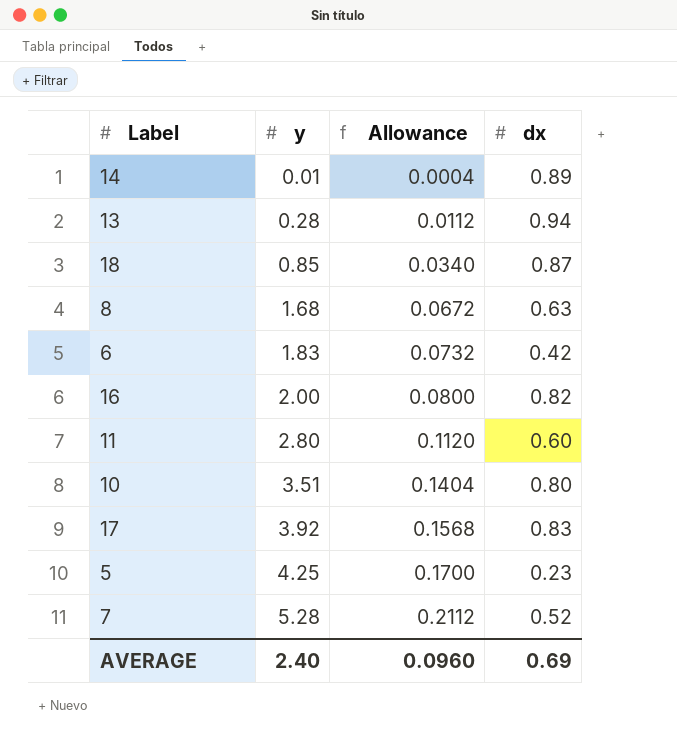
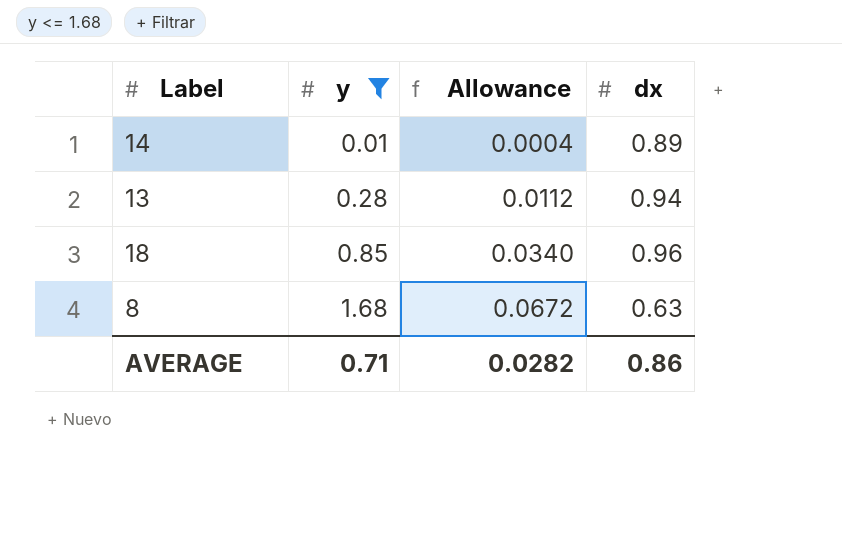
filter: none -> y <= 1.68
18 | dx: 0.87 -> 0.96
AVERAGE | y: 2.40 -> 0.71
AVERAGE | Allowance: 0.0960 -> 0.0282
AVERAGE | dx: 0.69 -> 0.86

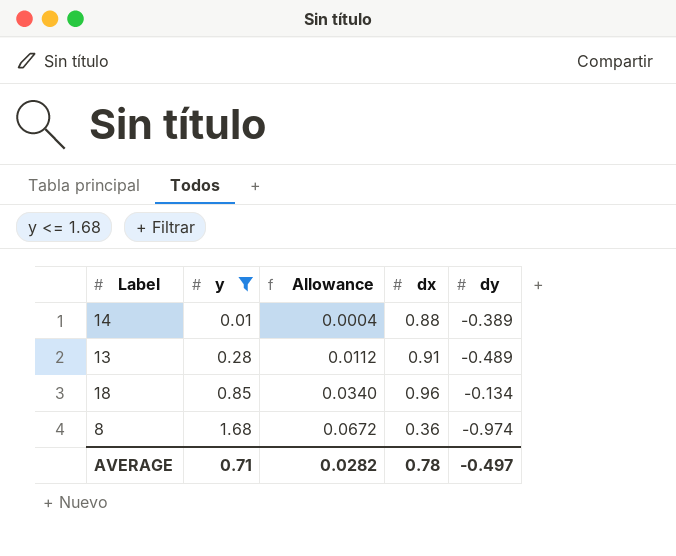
column dy | position: none -> 5
14 | dx: 0.89 -> 0.88
13 | dx: 0.94 -> 0.91
8 | dx: 0.63 -> 0.36
AVERAGE | dx: 0.86 -> 0.78

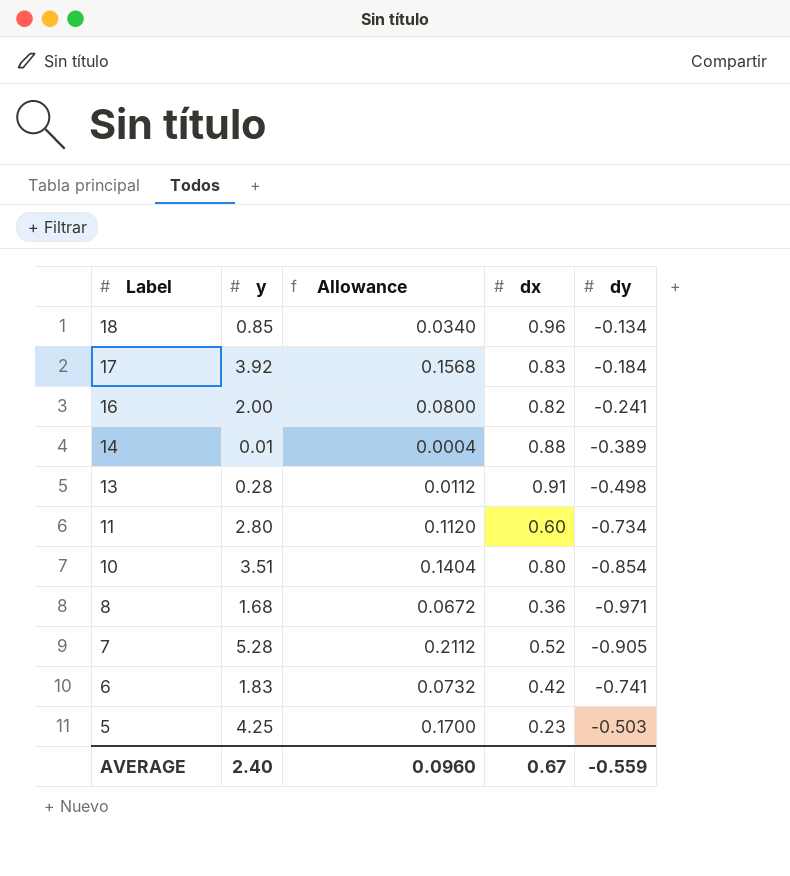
filter: y <= 1.68 -> none
row order: y ascending -> Label descending
13 | dy: -0.489 -> -0.498
8 | dy: -0.974 -> -0.971
AVERAGE | y: 0.71 -> 2.40
AVERAGE | Allowance: 0.0282 -> 0.0960
AVERAGE | dx: 0.78 -> 0.67
AVERAGE | dy: -0.497 -> -0.559

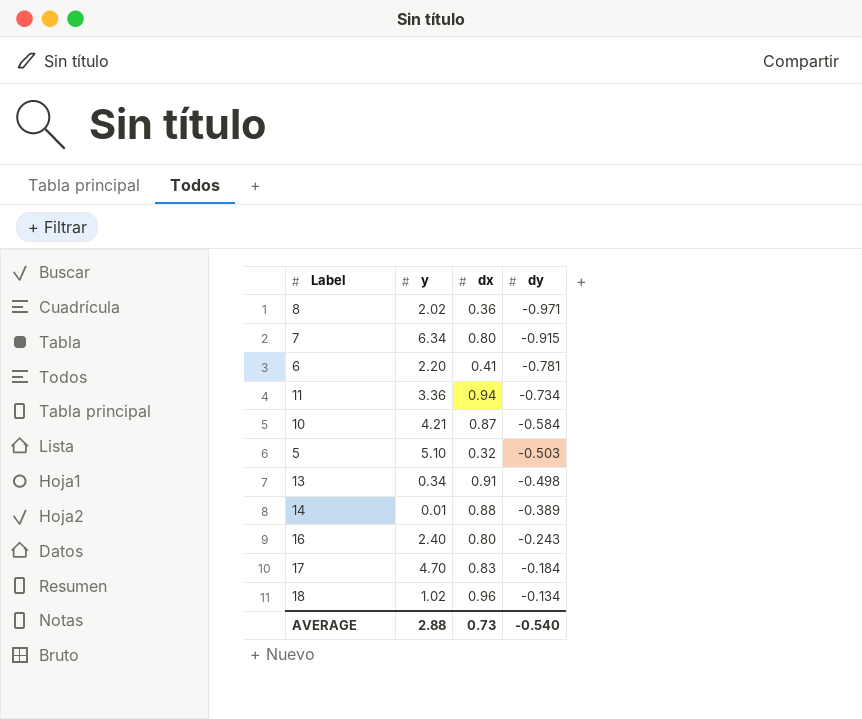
row order: Label descending -> dy ascending
column Allowance | formula: [y] * 0.04 -> none
8 | y: 1.68 -> 2.02
7 | y: 5.28 -> 6.34
7 | dx: 0.52 -> 0.80
7 | dy: -0.905 -> -0.915
6 | y: 1.83 -> 2.20
6 | dx: 0.42 -> 0.41
6 | dy: -0.741 -> -0.781
11 | y: 2.80 -> 3.36
11 | dx: 0.60 -> 0.94
10 | y: 3.51 -> 4.21
10 | dx: 0.80 -> 0.87
10 | dy: -0.854 -> -0.584
5 | y: 4.25 -> 5.10
5 | dx: 0.23 -> 0.32
13 | y: 0.28 -> 0.34
16 | y: 2.00 -> 2.40
16 | dx: 0.82 -> 0.80
16 | dy: -0.241 -> -0.243
17 | y: 3.92 -> 4.70
18 | y: 0.85 -> 1.02
AVERAGE | y: 2.40 -> 2.88
AVERAGE | dx: 0.67 -> 0.73
AVERAGE | dy: -0.559 -> -0.540

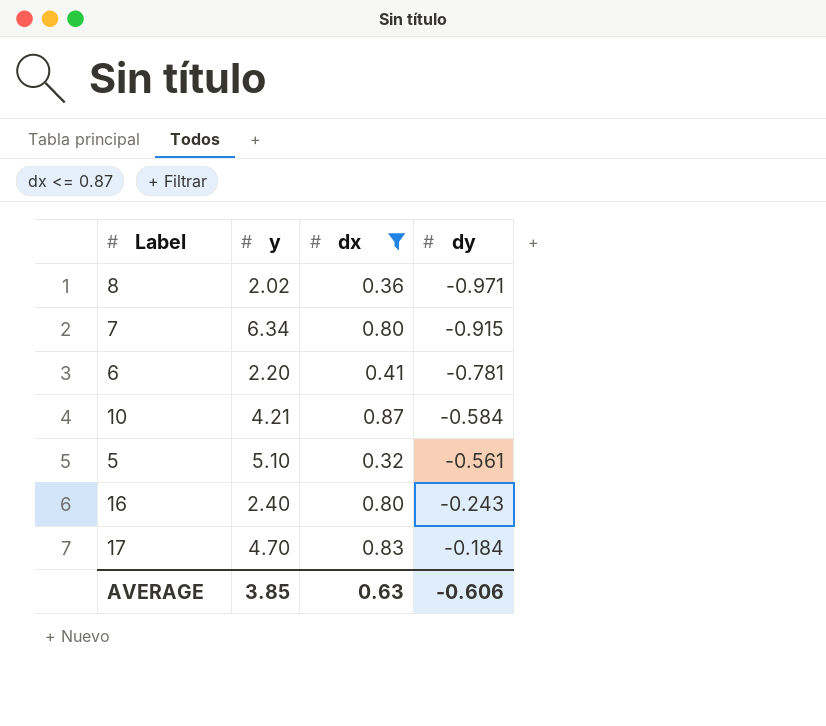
filter: none -> dx <= 0.87
5 | dy: -0.503 -> -0.561
AVERAGE | y: 2.88 -> 3.85
AVERAGE | dx: 0.73 -> 0.63
AVERAGE | dy: -0.540 -> -0.606

